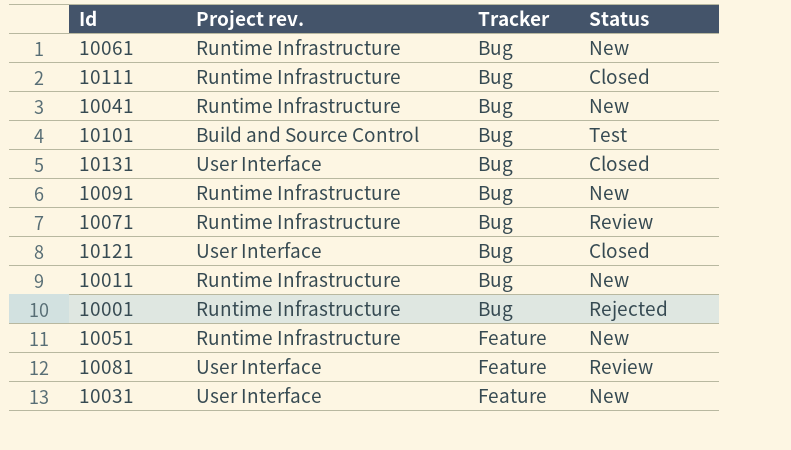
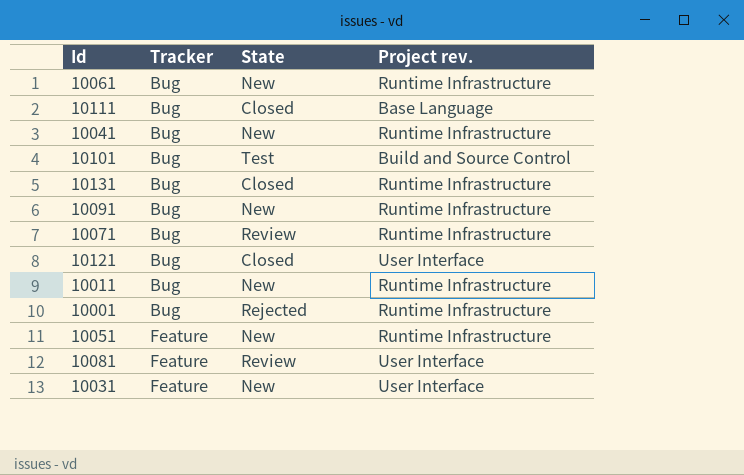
column name: Status -> State
column Project rev. | position: 2 -> 4
10111 | Project rev.: Runtime Infrastructure -> Base Language
10131 | Project rev.: User Interface -> Runtime Infrastructure

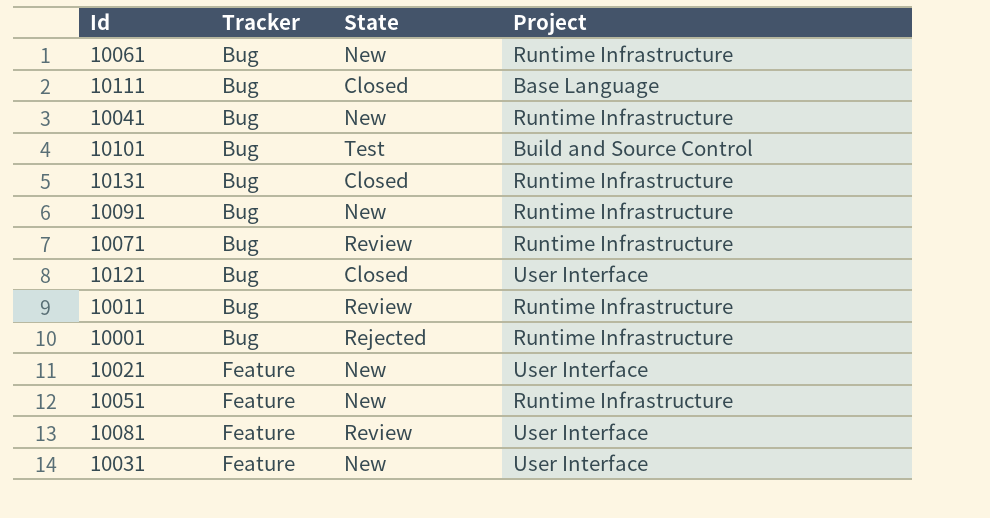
column name: Project rev. -> Project
10011 | State: New -> Review
row 10021: none -> Feature | New | User Interface

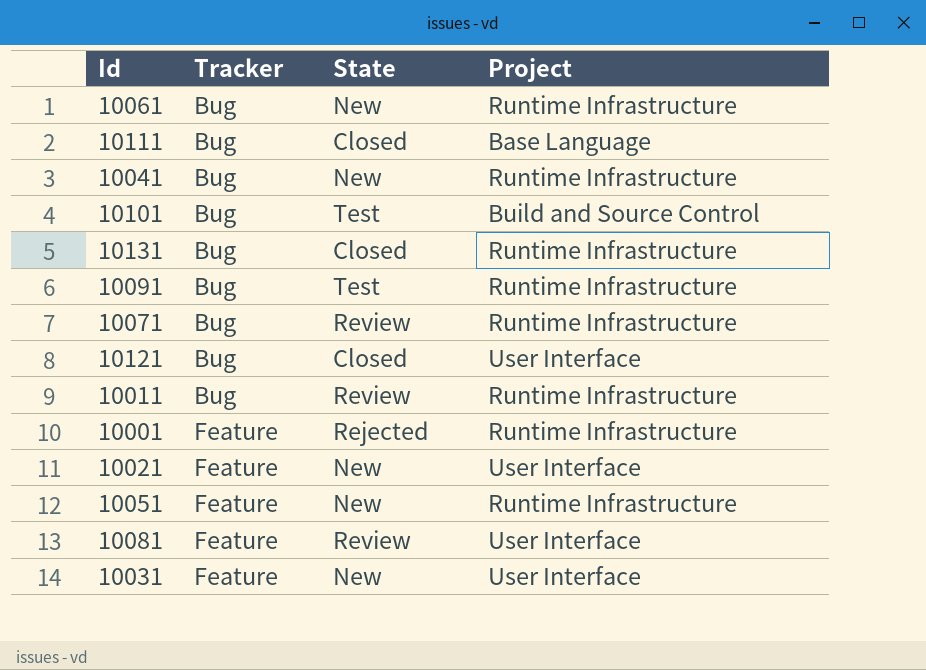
10091 | State: New -> Test
10001 | Tracker: Bug -> Feature

